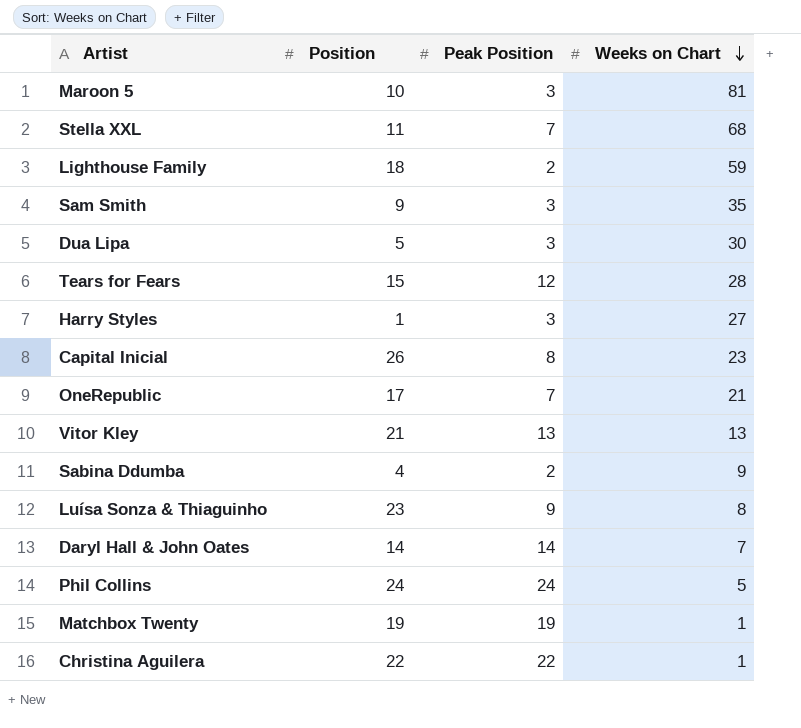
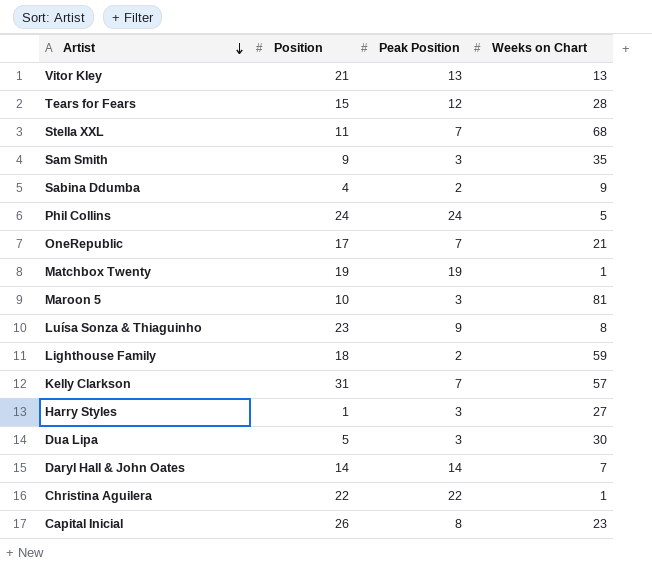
row order: Weeks on Chart descending -> Artist descending
row Kelly Clarkson: none -> 31 | 7 | 57

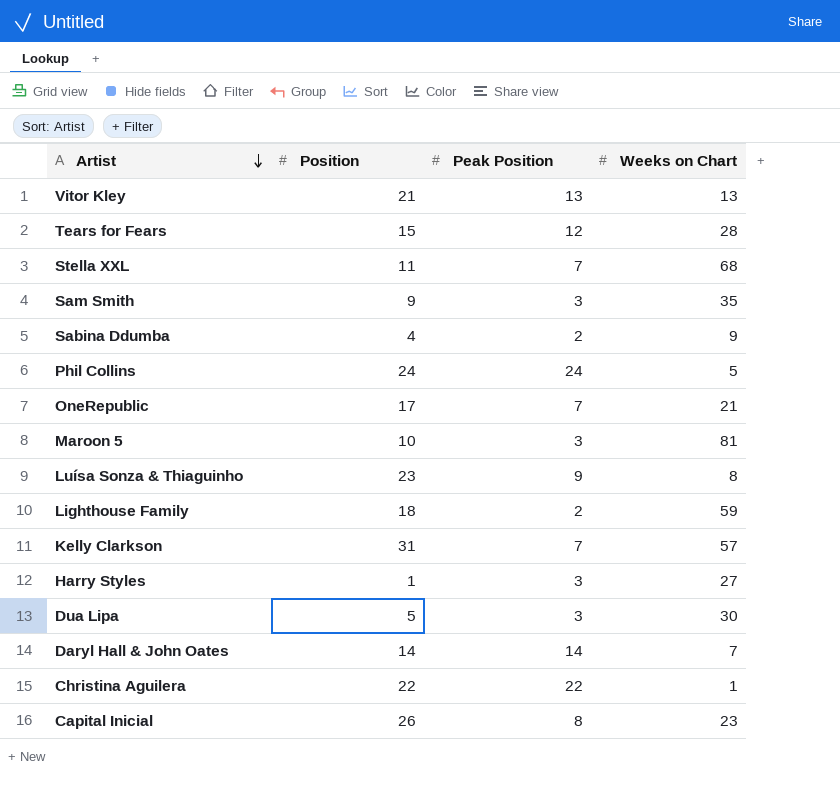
row Matchbox Twenty: 19 | 19 | 1 -> none

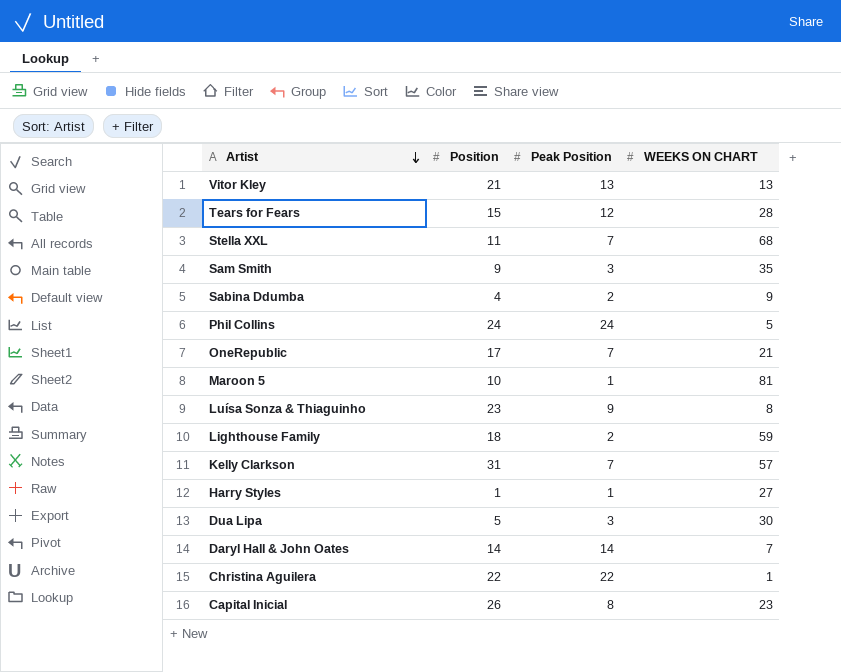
column name: Weeks on Chart -> WEEKS ON CHART
Maroon 5 | Peak Position: 3 -> 1
Harry Styles | Peak Position: 3 -> 1

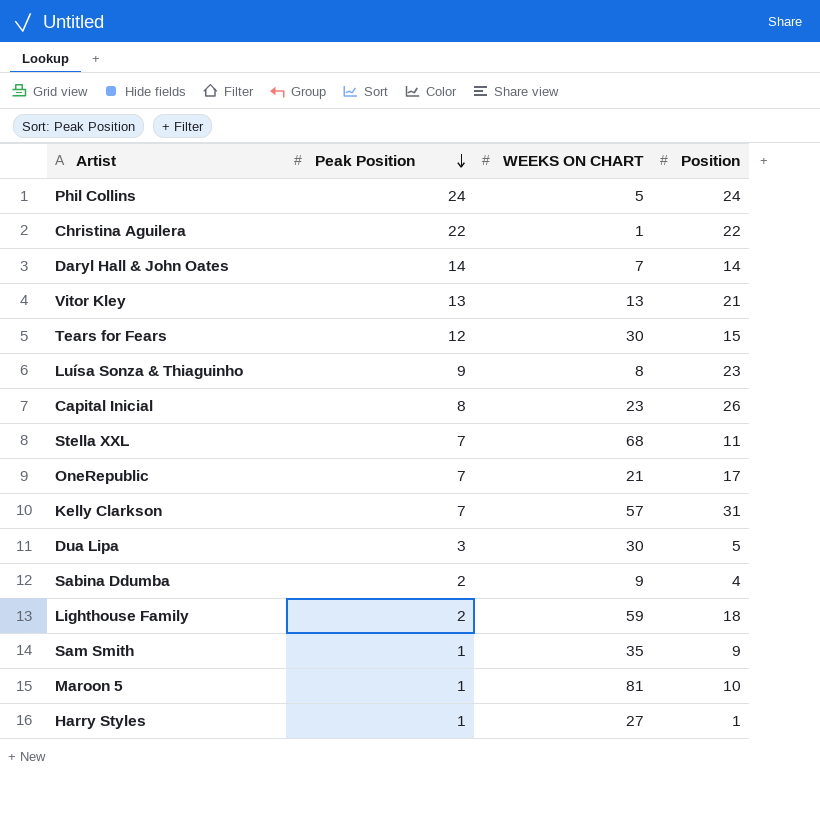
row order: Artist descending -> Peak Position descending
column Position | position: 2 -> 4
Tears for Fears | WEEKS ON CHART: 28 -> 30
Sam Smith | Peak Position: 3 -> 1

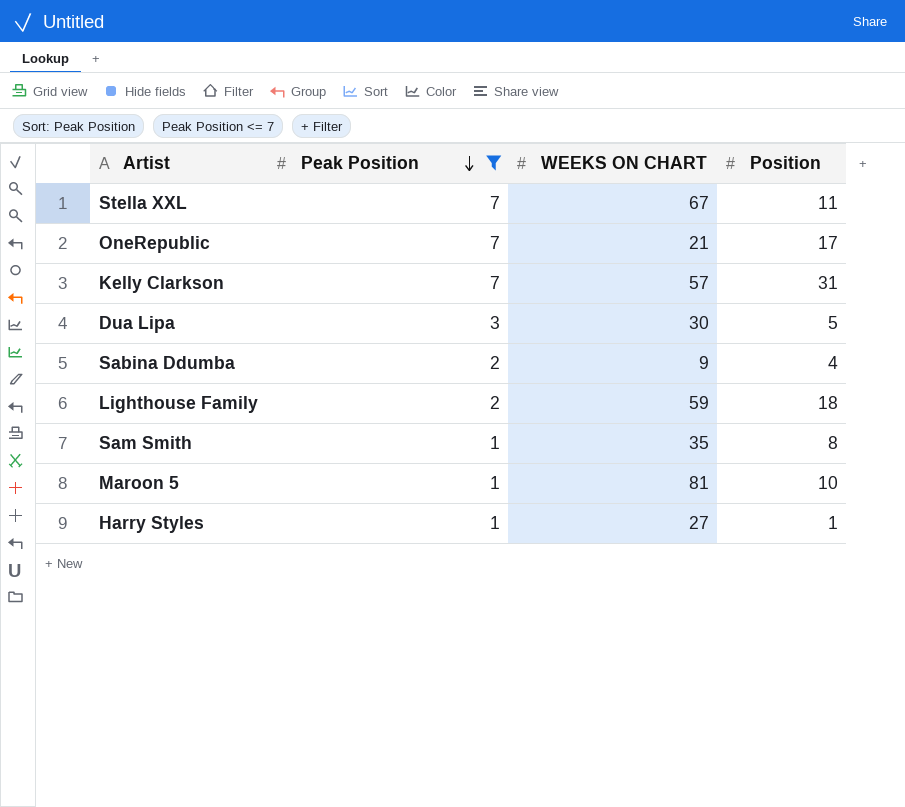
filter: none -> Peak Position <= 7
Stella XXL | WEEKS ON CHART: 68 -> 67
Sam Smith | Position: 9 -> 8

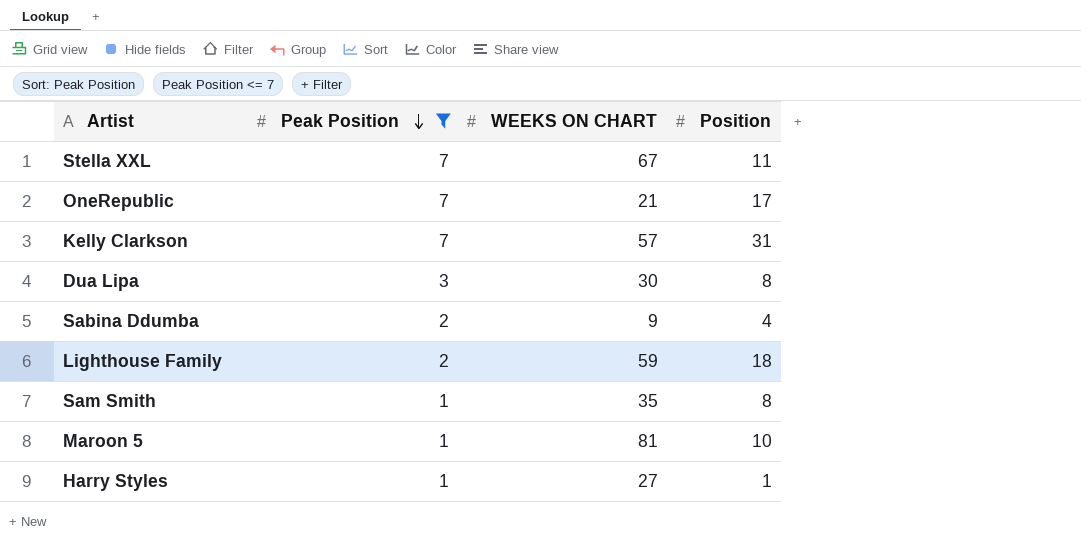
Dua Lipa | Position: 5 -> 8

